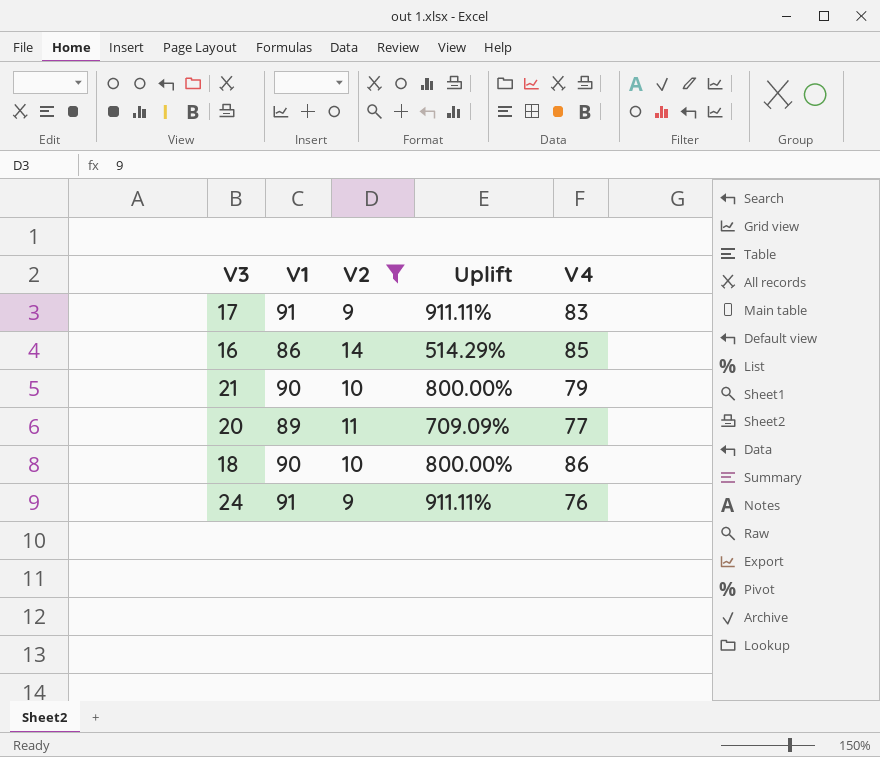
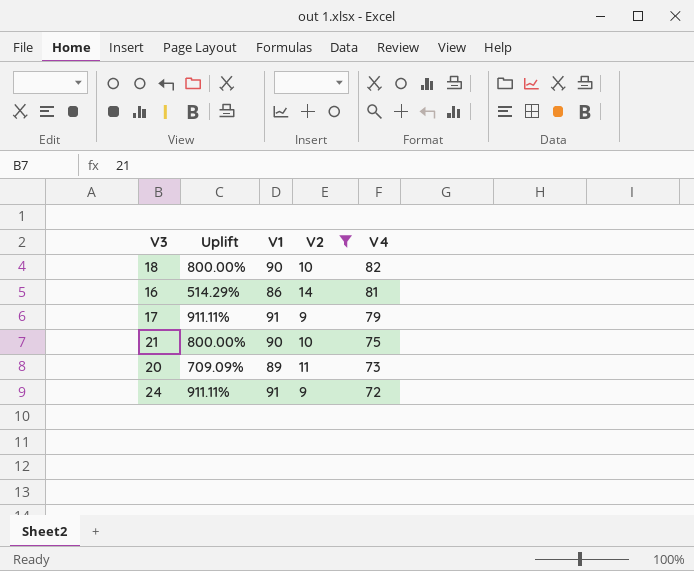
row order: none -> V4 descending
column Uplift | position: 4 -> 2
18 | V4: 86 -> 82
16 | V4: 85 -> 81
17 | V4: 83 -> 79
21 | V4: 79 -> 75
20 | V4: 77 -> 73
24 | V4: 76 -> 72

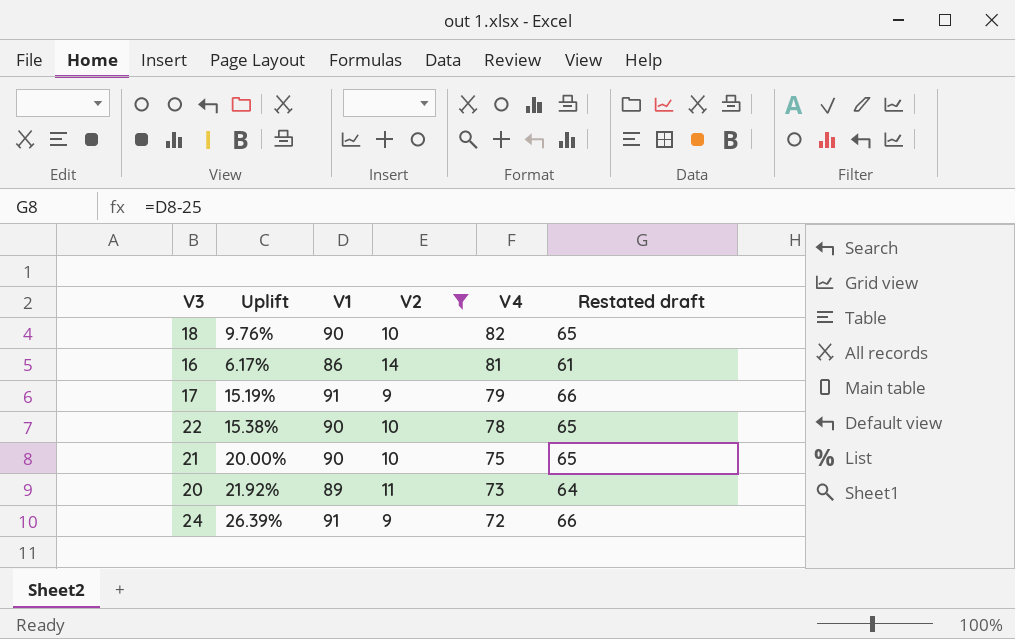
column Uplift | formula: ([V1] - [V2]) / [V2] -> ([V1] - [V4]) / [V4]
column Restated draft | formula: none -> [V1] - 25
row 22: none -> 15.38% | 90 | 10 | 78 | 65

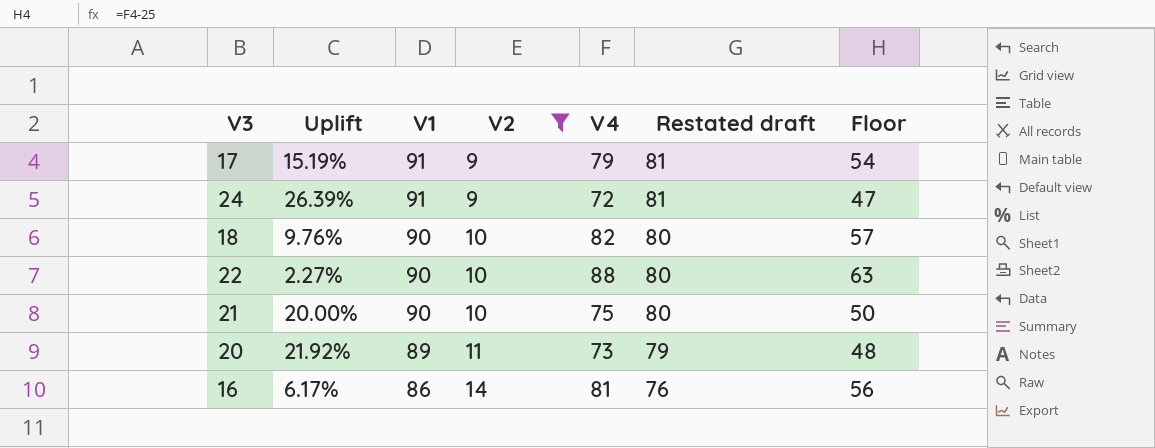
row order: V4 descending -> V1 descending
column Restated draft | formula: [V1] - 25 -> [V1] - 10
column Floor | formula: none -> [V4] - 25
22 | Uplift: 15.38% -> 2.27%
22 | V4: 78 -> 88

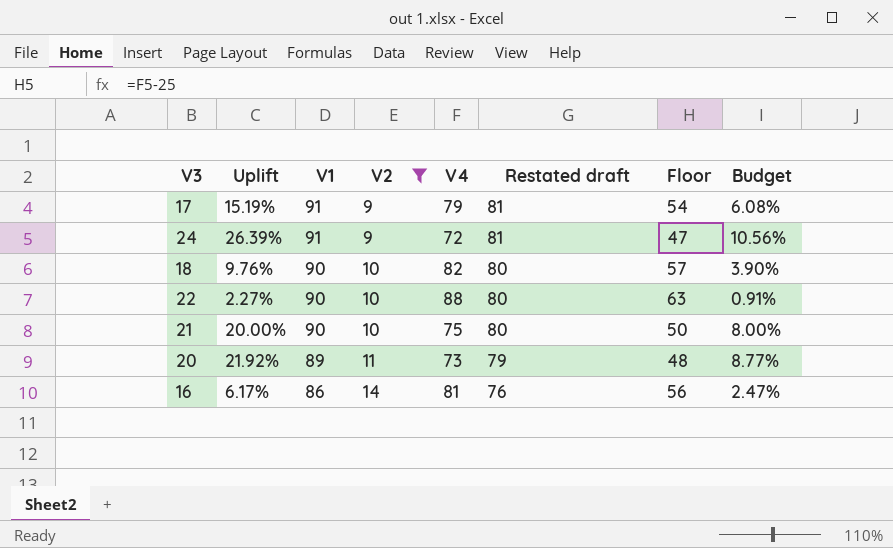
column Budget | formula: none -> [Uplift] * 0.4

